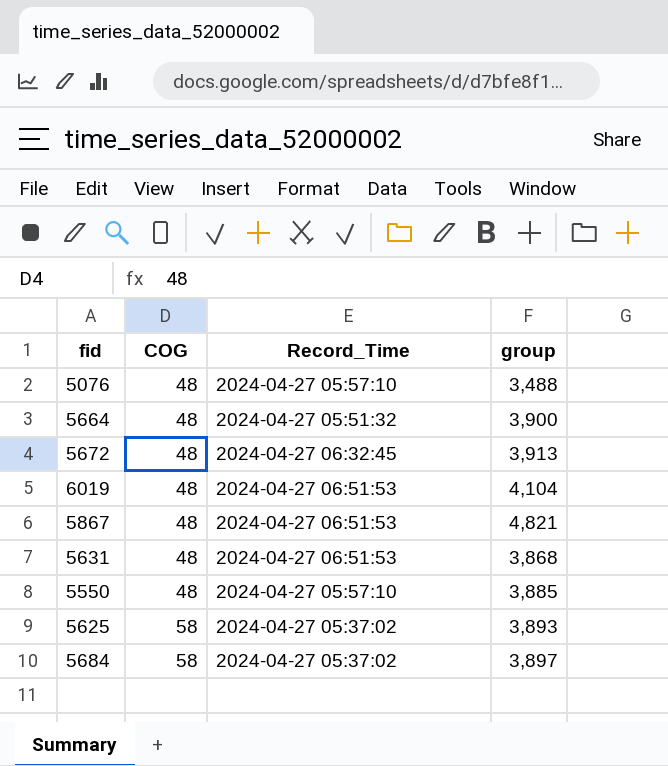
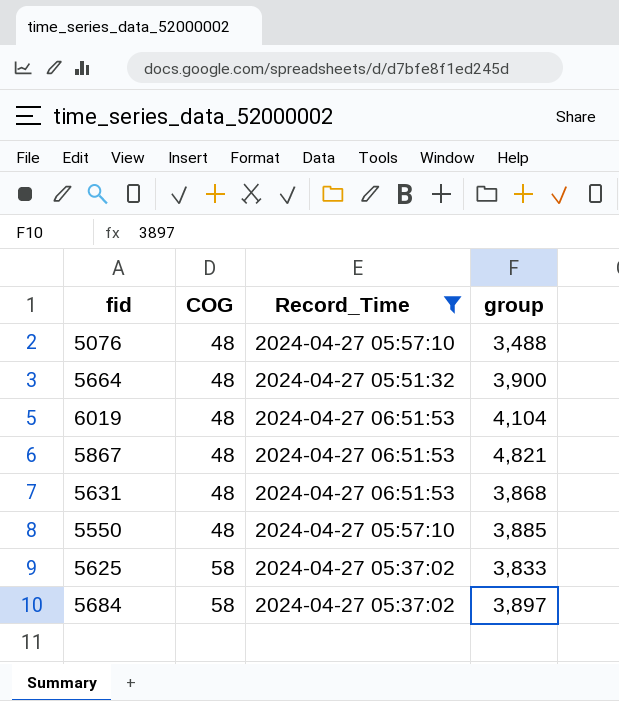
filter: none -> Record_Time != 2024-04-27 06:32:45
5625 | group: 3,893 -> 3,833

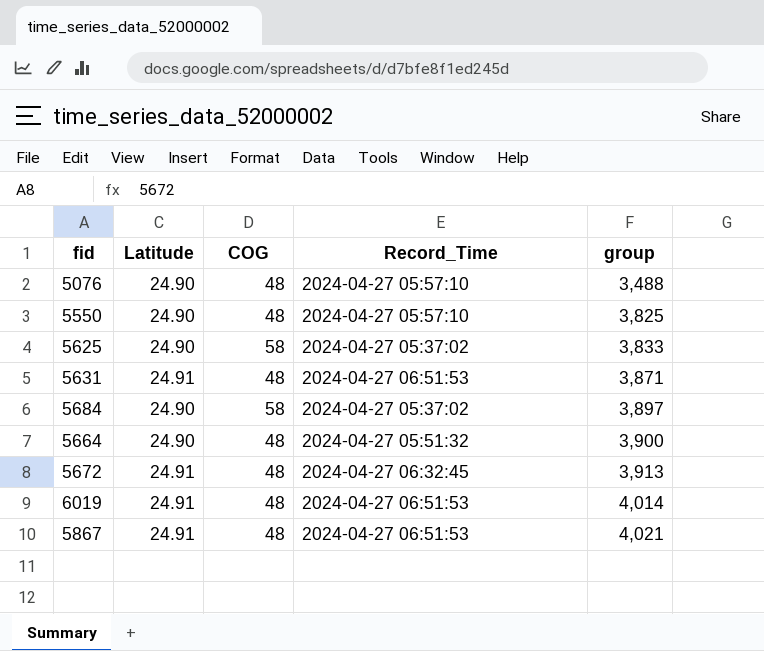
filter: Record_Time != 2024-04-27 06:32:45 -> none
row order: COG ascending -> group ascending
column Latitude | position: none -> 2
5550 | group: 3,885 -> 3,825
5631 | group: 3,868 -> 3,871
6019 | group: 4,104 -> 4,014
5867 | group: 4,821 -> 4,021

